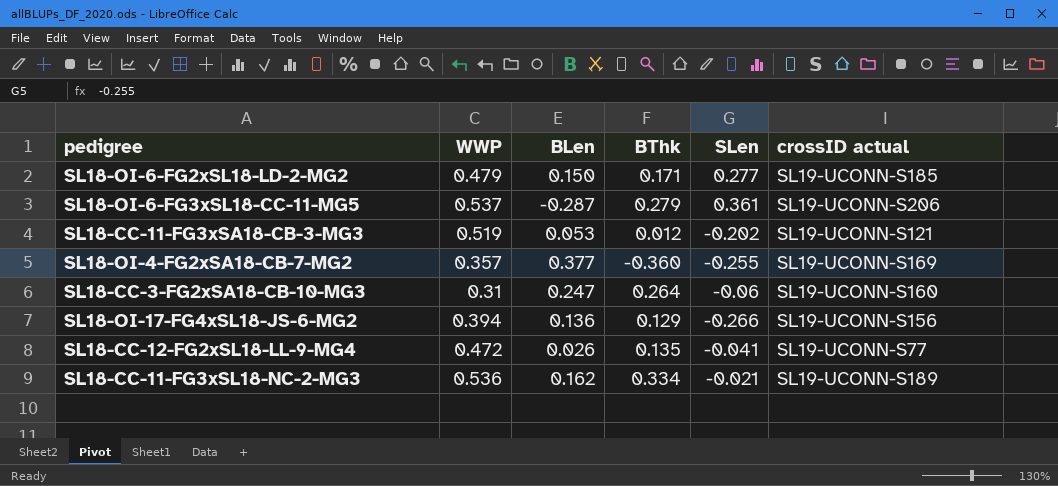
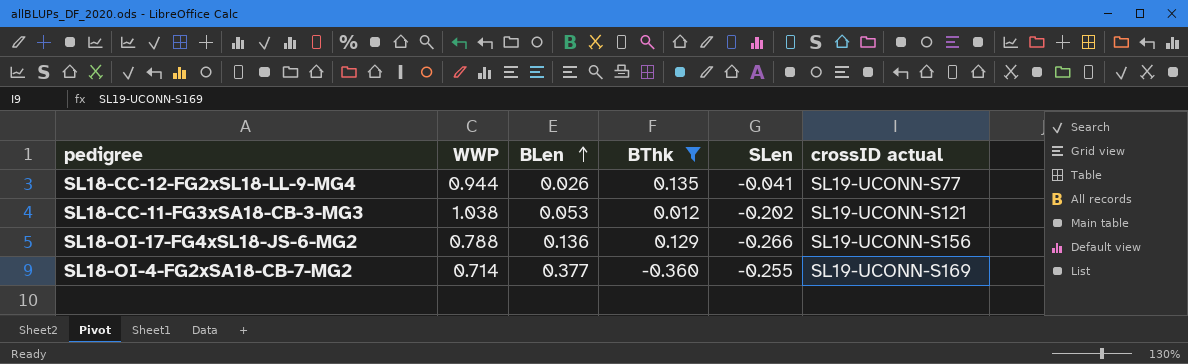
filter: none -> BThk <= 0.135
row order: none -> BLen ascending
SL18-CC-12-FG2xSL18-LL-9-MG4 | WWP: 0.472 -> 0.944
SL18-CC-11-FG3xSA18-CB-3-MG3 | WWP: 0.519 -> 1.038
SL18-OI-17-FG4xSL18-JS-6-MG2 | WWP: 0.394 -> 0.788
SL18-OI-4-FG2xSA18-CB-7-MG2 | WWP: 0.357 -> 0.714

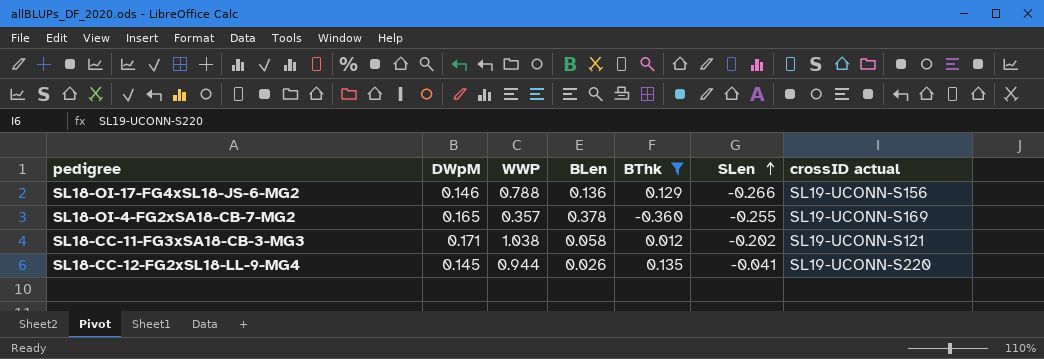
row order: BLen ascending -> SLen ascending
column DWpM | position: none -> 2
SL18-OI-4-FG2xSA18-CB-7-MG2 | WWP: 0.714 -> 0.357
SL18-OI-4-FG2xSA18-CB-7-MG2 | BLen: 0.377 -> 0.378
SL18-CC-11-FG3xSA18-CB-3-MG3 | BLen: 0.053 -> 0.058
SL18-CC-12-FG2xSL18-LL-9-MG4 | crossID actual: SL19-UCONN-S77 -> SL19-UCONN-S220

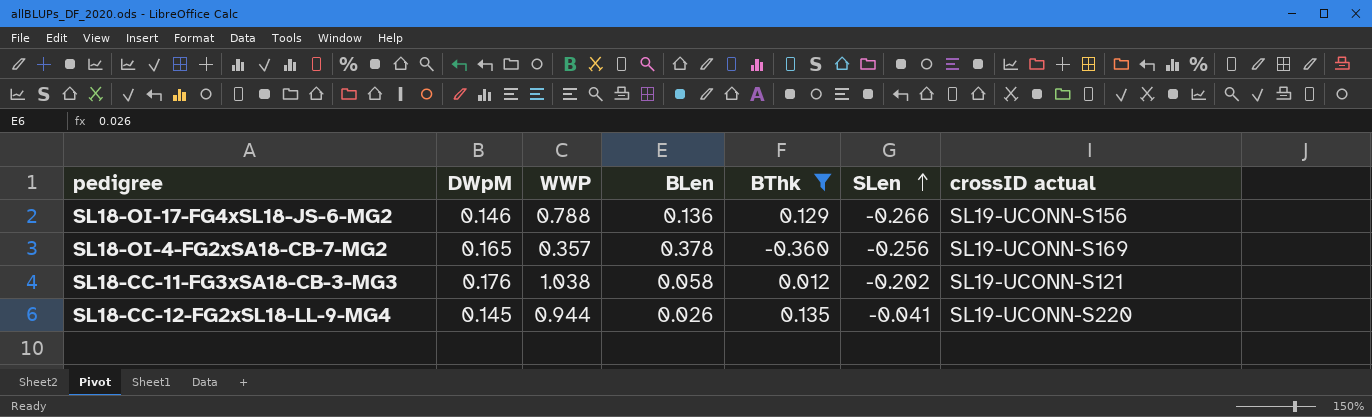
SL18-OI-4-FG2xSA18-CB-7-MG2 | SLen: -0.255 -> -0.256
SL18-CC-11-FG3xSA18-CB-3-MG3 | DWpM: 0.171 -> 0.176

